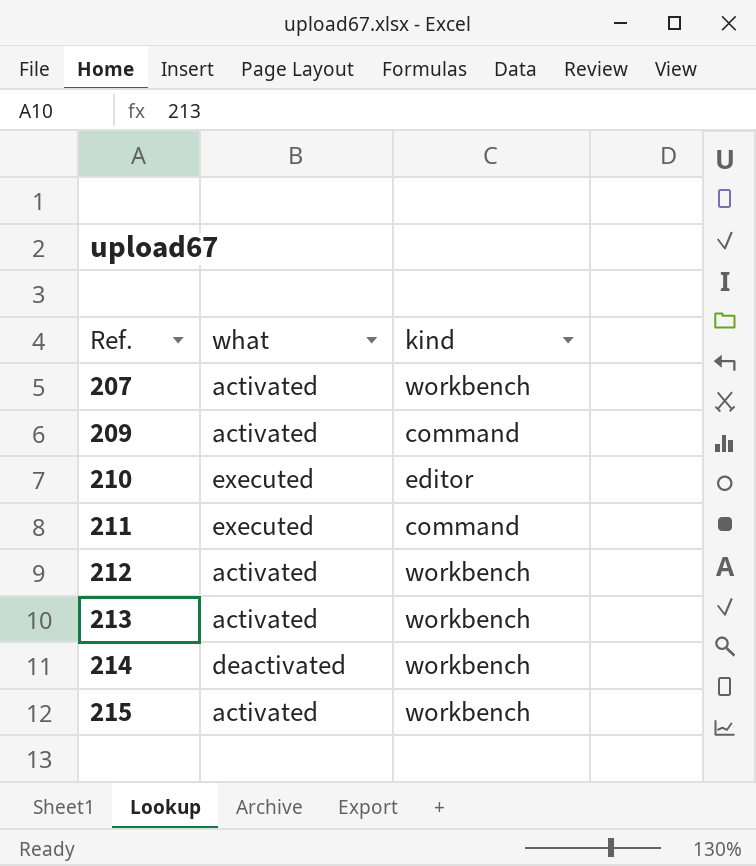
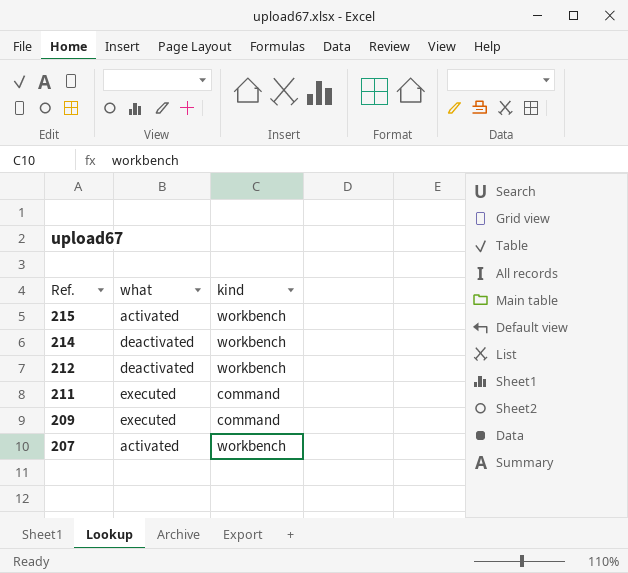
row order: Ref. ascending -> Ref. descending
row 210: executed | editor -> none
row 213: activated | workbench -> none
212 | what: activated -> deactivated
209 | what: activated -> executed

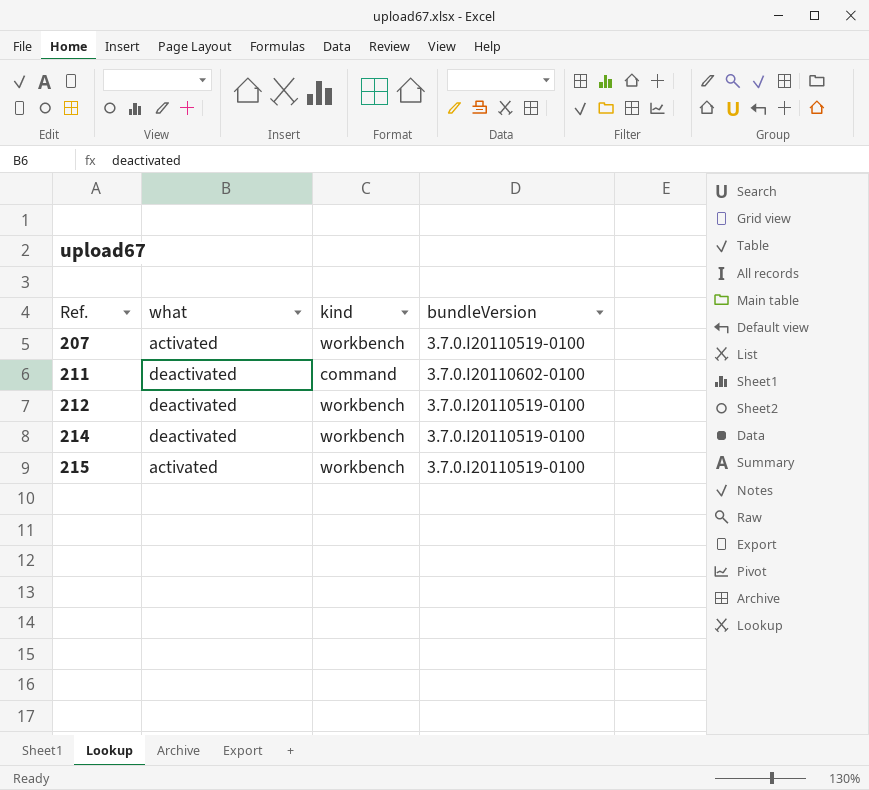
row order: Ref. descending -> Ref. ascending
column bundleVersion | position: none -> 4
row 209: executed | command -> none
211 | what: executed -> deactivated

